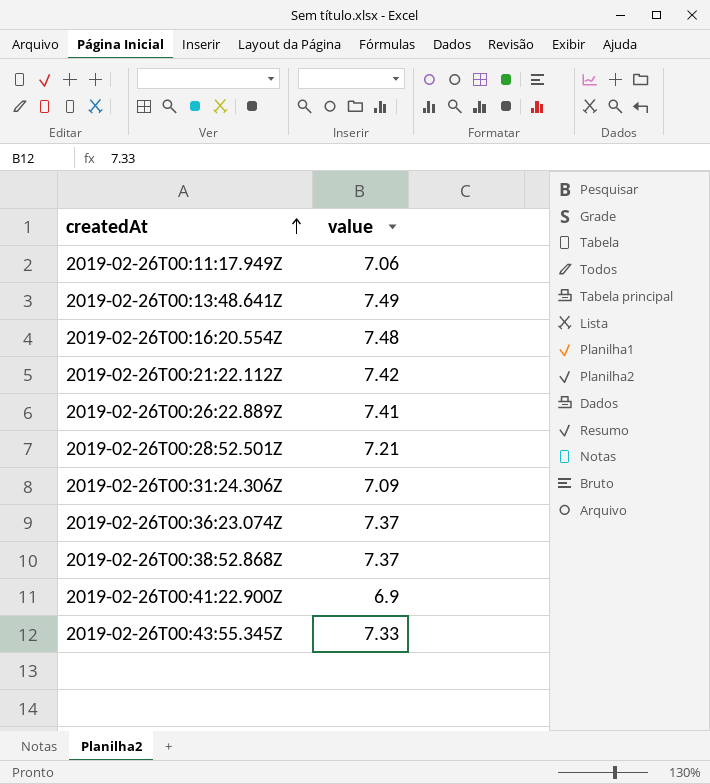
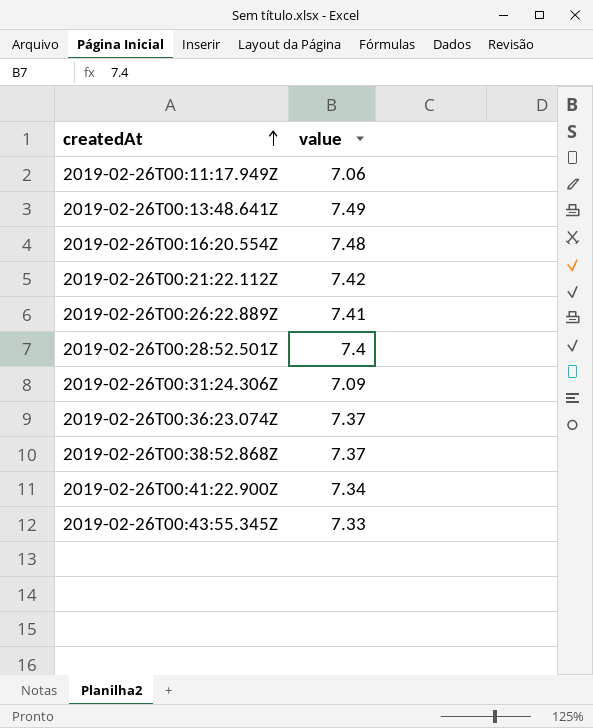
2019-02-26T00:28:52.501Z | value: 7.21 -> 7.4
2019-02-26T00:41:22.900Z | value: 6.9 -> 7.34

